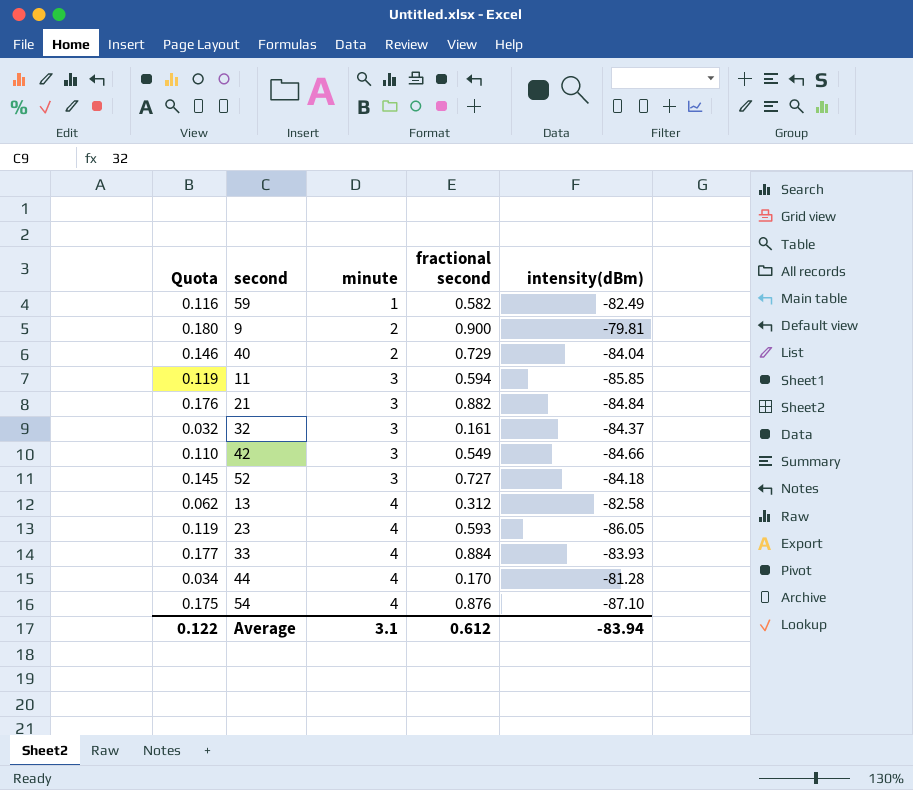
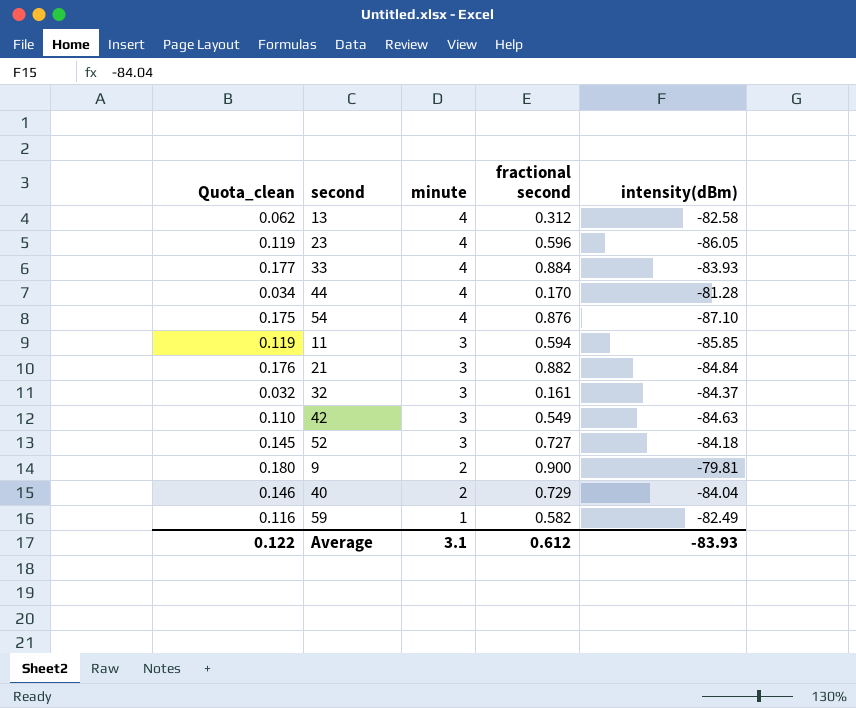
row order: minute ascending -> minute descending
column name: Quota -> Quota_clean
23 | fractional second: 0.593 -> 0.596
42 | intensity(dBm): -84.66 -> -84.63
Average | intensity(dBm): -83.94 -> -83.93

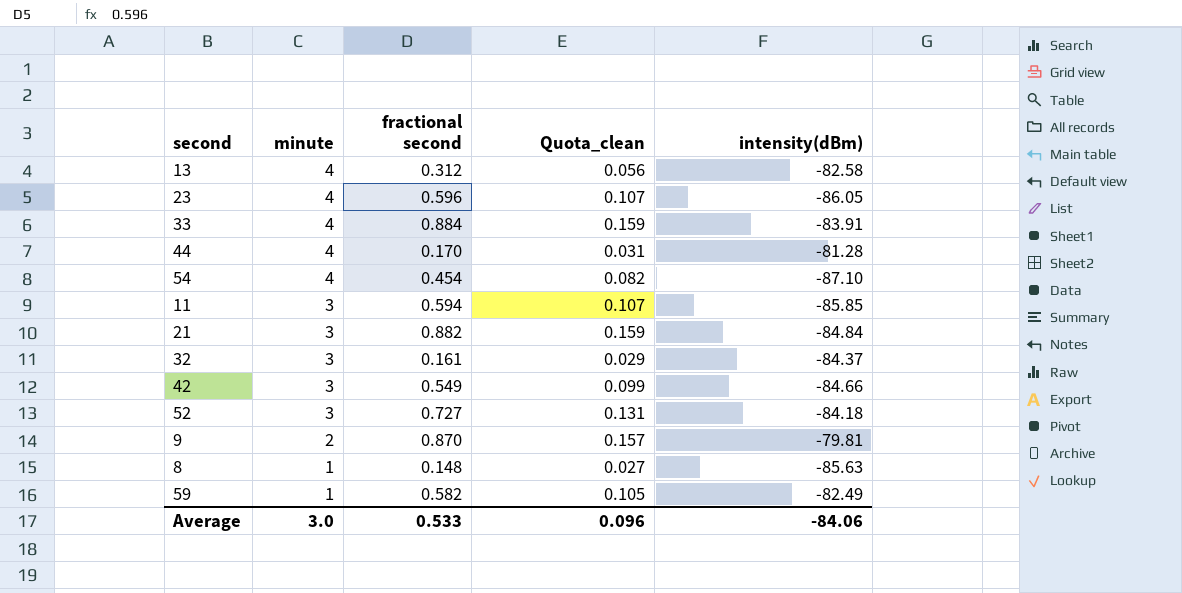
column Quota_clean | formula: [fractional second] * 0.2 -> [fractional second] * 0.18
column Quota_clean | position: 1 -> 4
row 40: 0.146 | 2 | 0.729 | -84.04 -> none
33 | intensity(dBm): -83.93 -> -83.91
54 | fractional second: 0.876 -> 0.454
42 | intensity(dBm): -84.63 -> -84.66
9 | fractional second: 0.900 -> 0.870
row 8: none -> 1 | 0.148 | 0.027 | -85.63
Average | minute: 3.1 -> 3.0
Average | fractional second: 0.612 -> 0.533
Average | Quota_clean: 0.122 -> 0.096
Average | intensity(dBm): -83.93 -> -84.06

